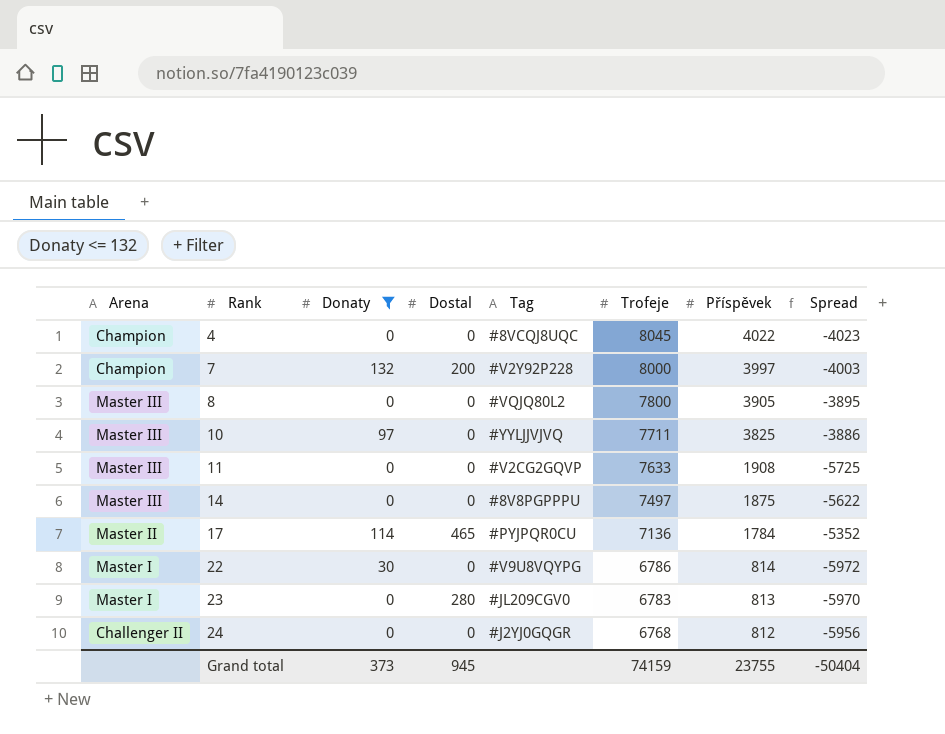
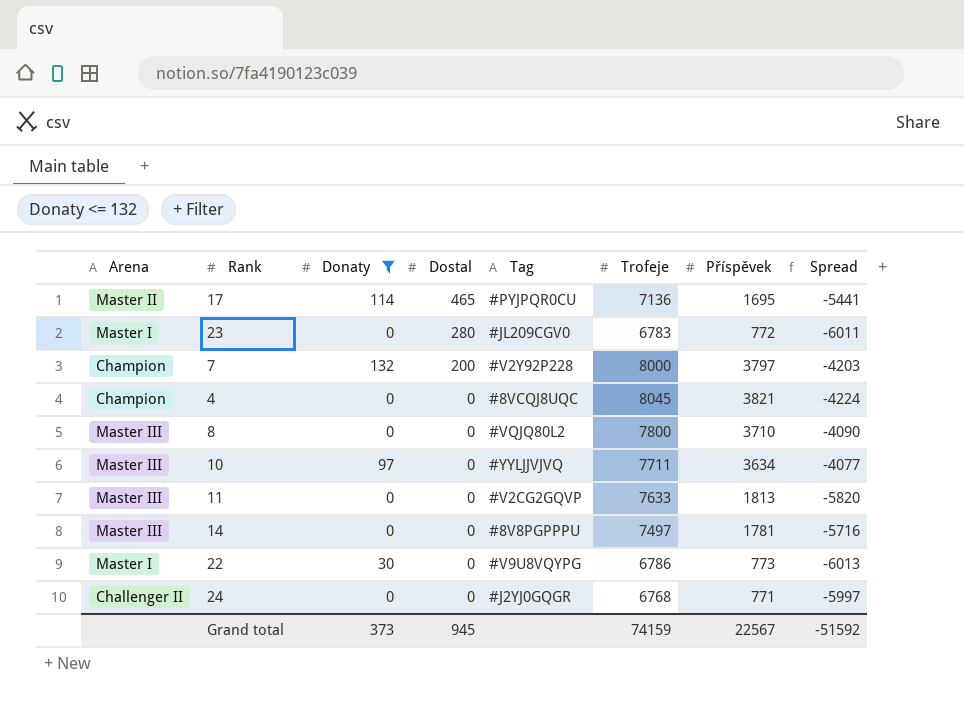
row order: Rank ascending -> Dostal descending
17 | Příspěvek: 1784 -> 1695
17 | Spread: -5352 -> -5441
23 | Příspěvek: 813 -> 772
23 | Spread: -5970 -> -6011
7 | Příspěvek: 3997 -> 3797
7 | Spread: -4003 -> -4203
4 | Příspěvek: 4022 -> 3821
4 | Spread: -4023 -> -4224
8 | Příspěvek: 3905 -> 3710
8 | Spread: -3895 -> -4090
10 | Příspěvek: 3825 -> 3634
10 | Spread: -3886 -> -4077
11 | Příspěvek: 1908 -> 1813
11 | Spread: -5725 -> -5820
14 | Příspěvek: 1875 -> 1781
14 | Spread: -5622 -> -5716
22 | Příspěvek: 814 -> 773
22 | Spread: -5972 -> -6013
24 | Příspěvek: 812 -> 771
24 | Spread: -5956 -> -5997
Grand total | Příspěvek: 23755 -> 22567
Grand total | Spread: -50404 -> -51592

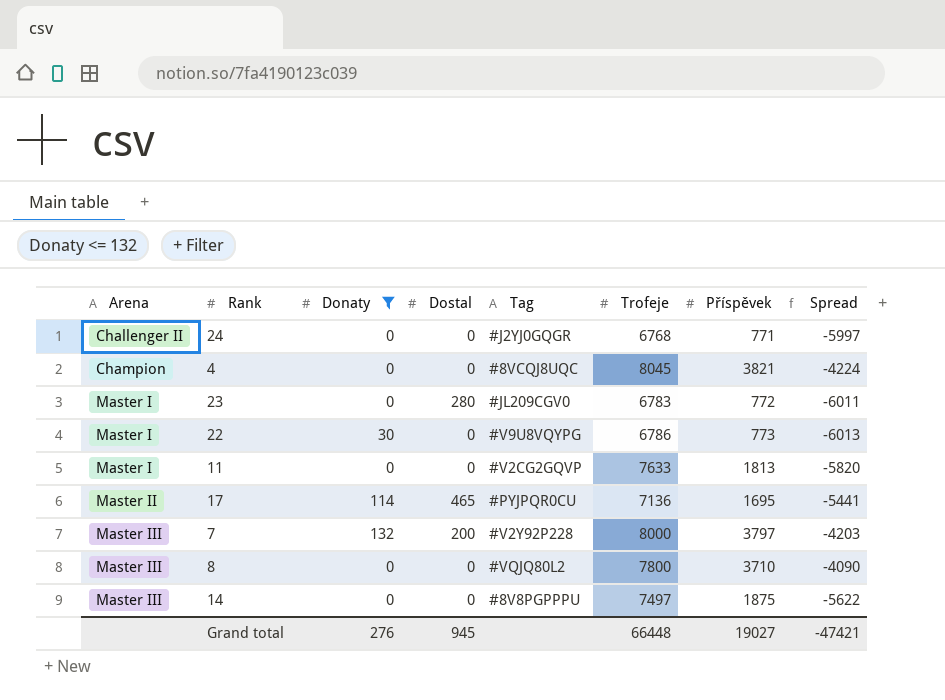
row order: Dostal descending -> Arena ascending
row 10: Master III | 97 | 0 | #YYLJJVJVQ | 7711 | 3634 | -4077 -> none
11 | Arena: Master III -> Master I
7 | Arena: Champion -> Master III
14 | Příspěvek: 1781 -> 1875
14 | Spread: -5716 -> -5622
Grand total | Donaty: 373 -> 276
Grand total | Trofeje: 74159 -> 66448
Grand total | Příspěvek: 22567 -> 19027
Grand total | Spread: -51592 -> -47421

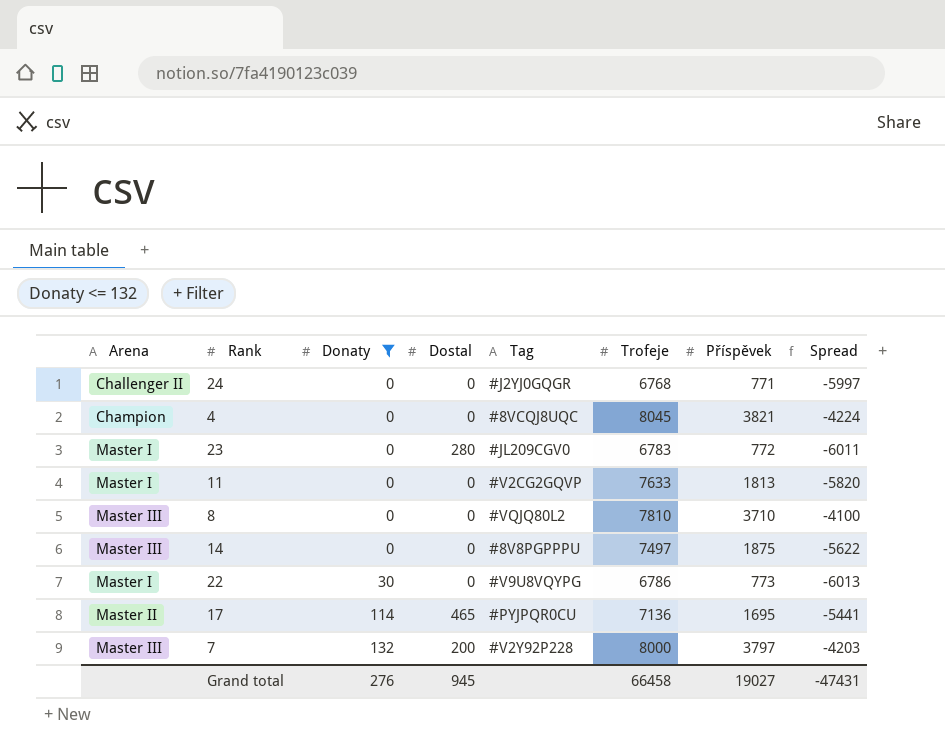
row order: Arena ascending -> Donaty ascending
8 | Trofeje: 7800 -> 7810
8 | Spread: -4090 -> -4100
Grand total | Trofeje: 66448 -> 66458
Grand total | Spread: -47421 -> -47431

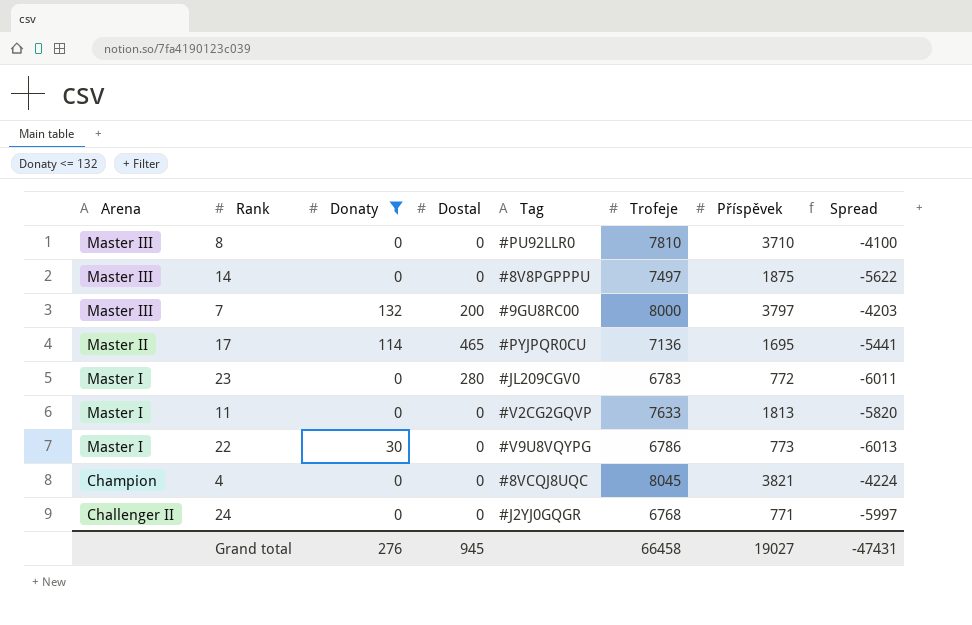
row order: Donaty ascending -> Arena descending
8 | Tag: #VQJQ80L2 -> #PU92LLR0
7 | Tag: #V2Y92P228 -> #9GU8RC00

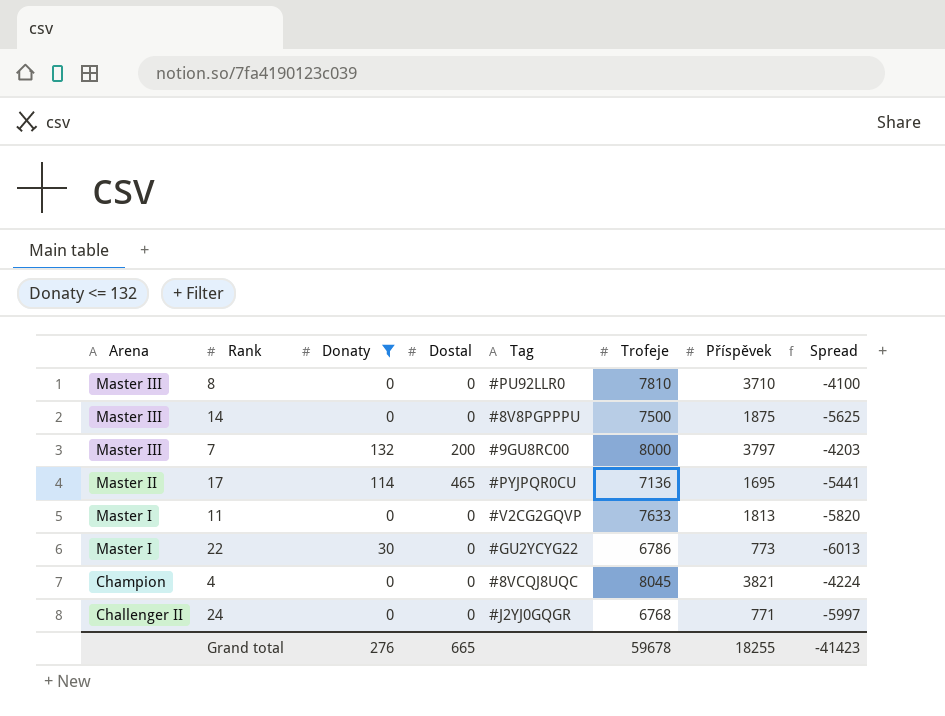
row 23: Master I | 0 | 280 | #JL209CGV0 | 6783 | 772 | -6011 -> none
14 | Trofeje: 7497 -> 7500
14 | Spread: -5622 -> -5625
22 | Tag: #V9U8VQYPG -> #GU2YCYG22
Grand total | Dostal: 945 -> 665
Grand total | Trofeje: 66458 -> 59678
Grand total | Příspěvek: 19027 -> 18255
Grand total | Spread: -47431 -> -41423

